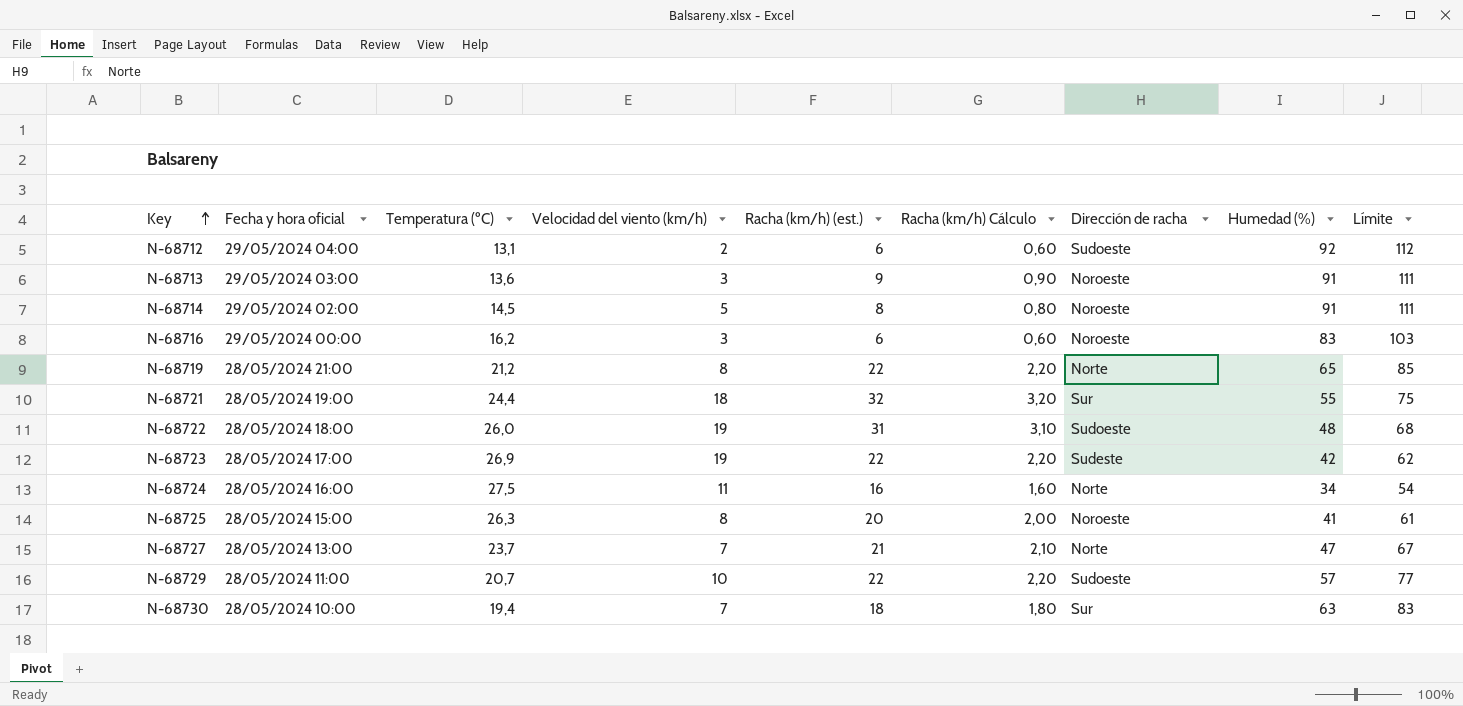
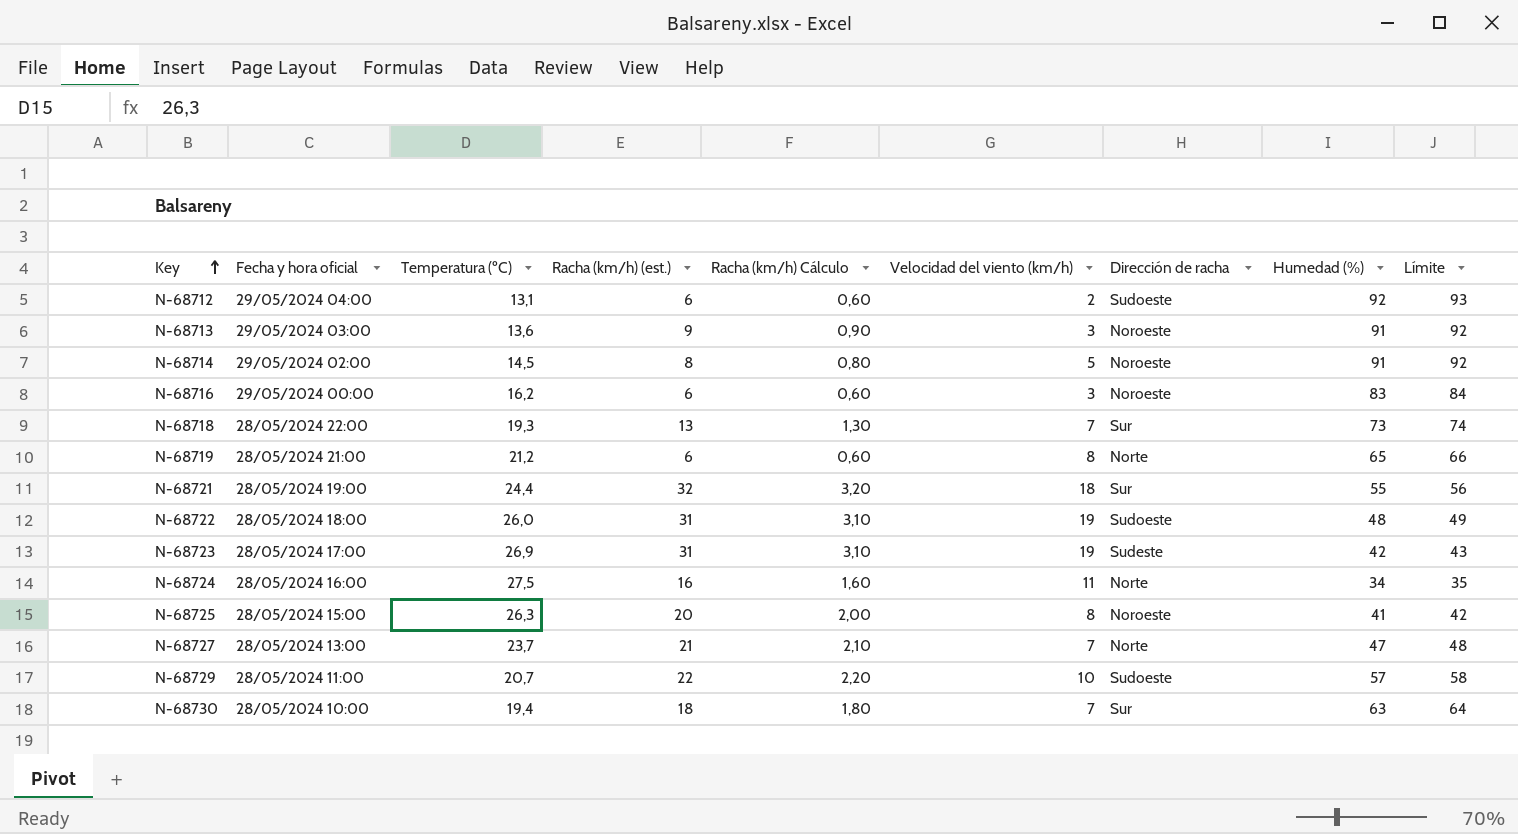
column Velocidad del viento (km/h) | position: 4 -> 6
column Límite | formula: [Humedad (%)] + 20 -> [Humedad (%)] + 1
row N-68718: none -> 28/05/2024 22:00 | 19,3 | 13 | 1,30 | 7 | Sur | 73 | 74
N-68719 | Racha (km/h) (est.): 22 -> 6
N-68719 | Racha (km/h) Cálculo: 2,20 -> 0,60
N-68723 | Racha (km/h) (est.): 22 -> 31
N-68723 | Racha (km/h) Cálculo: 2,20 -> 3,10

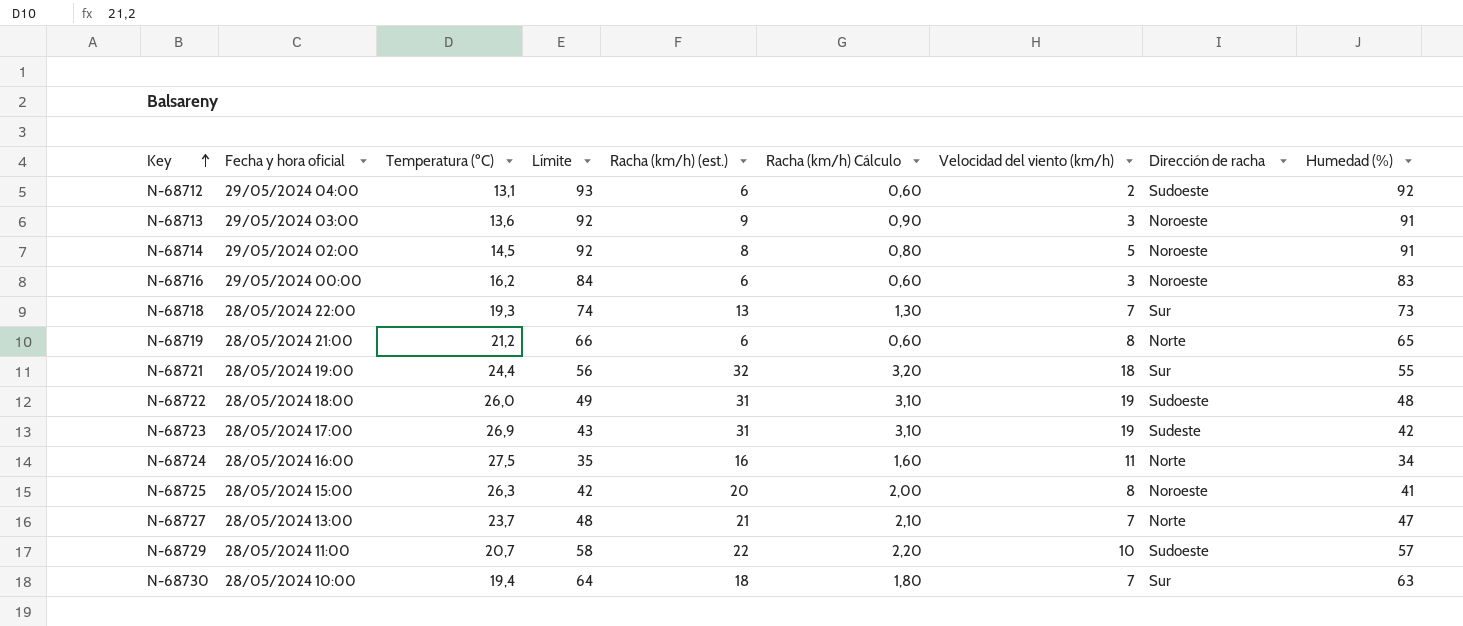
column Límite | position: 9 -> 4

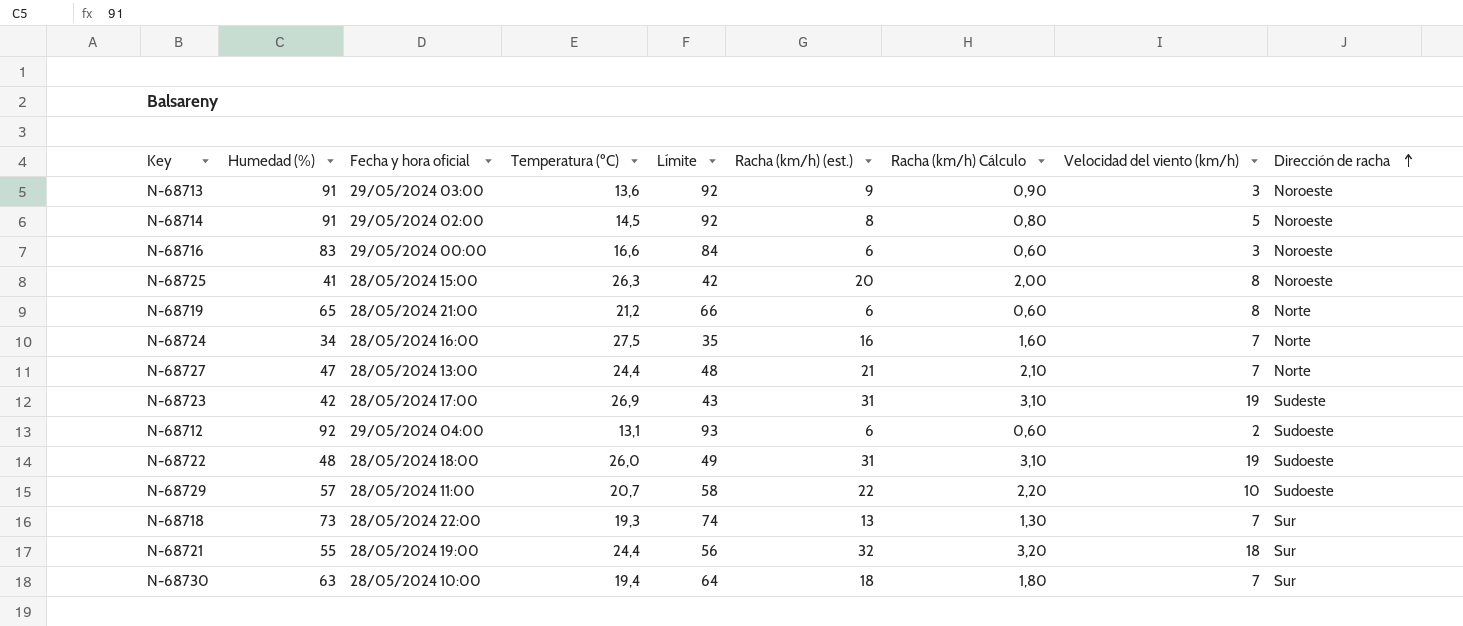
row order: Key ascending -> Dirección de racha ascending
column Humedad (%) | position: 9 -> 2
N-68716 | Temperatura (ºC): 16,2 -> 16,6
N-68724 | Velocidad del viento (km/h): 11 -> 7
N-68727 | Temperatura (ºC): 23,7 -> 24,4

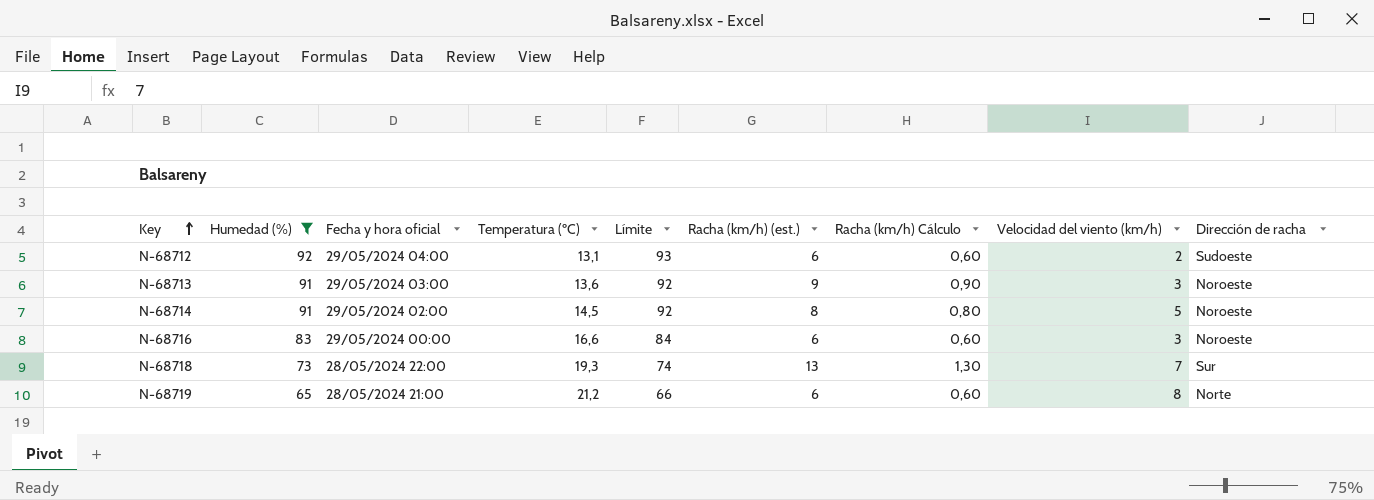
filter: none -> Humedad (%) >= 65
row order: Dirección de racha ascending -> Key ascending

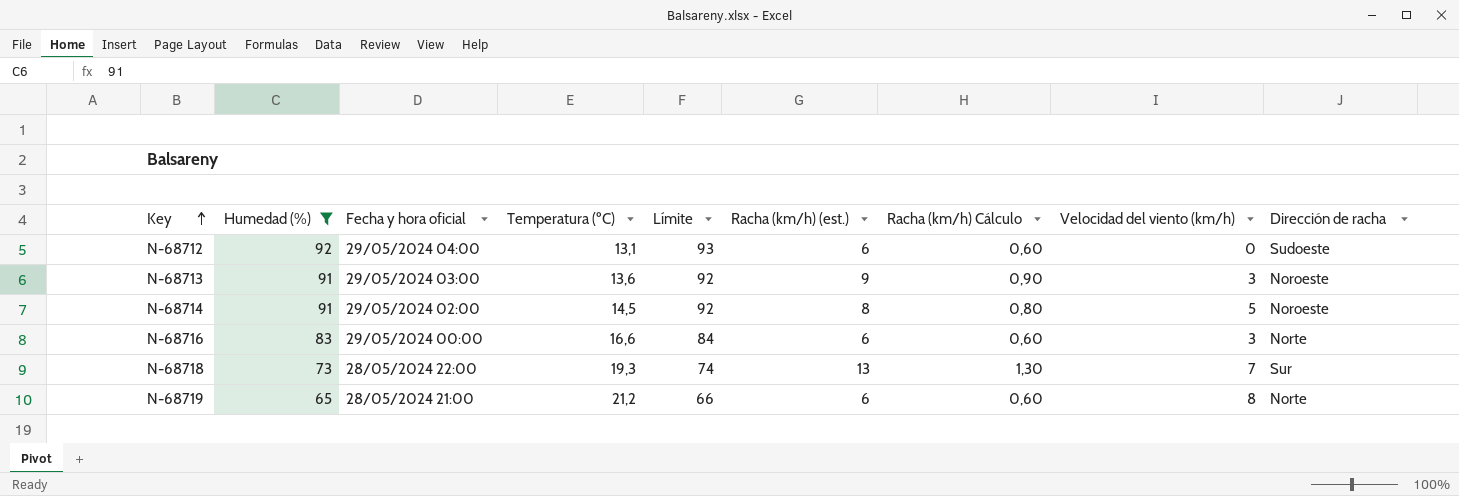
N-68712 | Velocidad del viento (km/h): 2 -> 0
N-68716 | Dirección de racha: Noroeste -> Norte

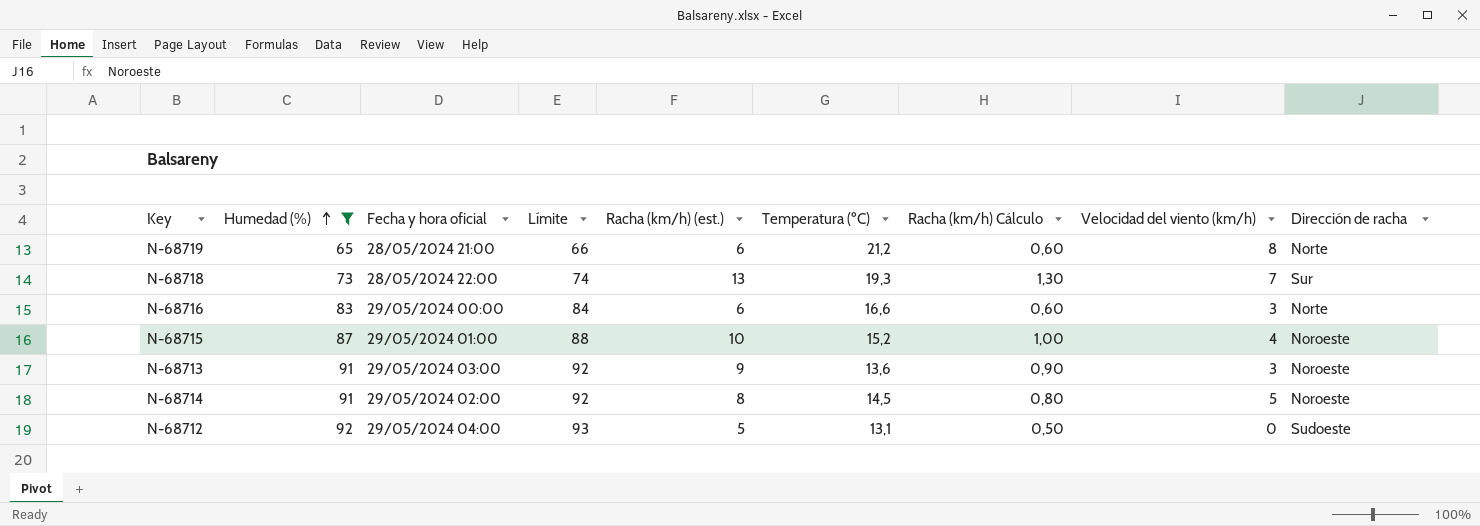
row order: Key ascending -> Humedad (%) ascending
column Temperatura (ºC) | position: 4 -> 6
row N-68715: none -> 87 | 29/05/2024 01:00 | 88 | 10 | 15,2 | 1,00 | 4 | Noroeste
N-68712 | Racha (km/h) (est.): 6 -> 5
N-68712 | Racha (km/h) Cálculo: 0,60 -> 0,50

